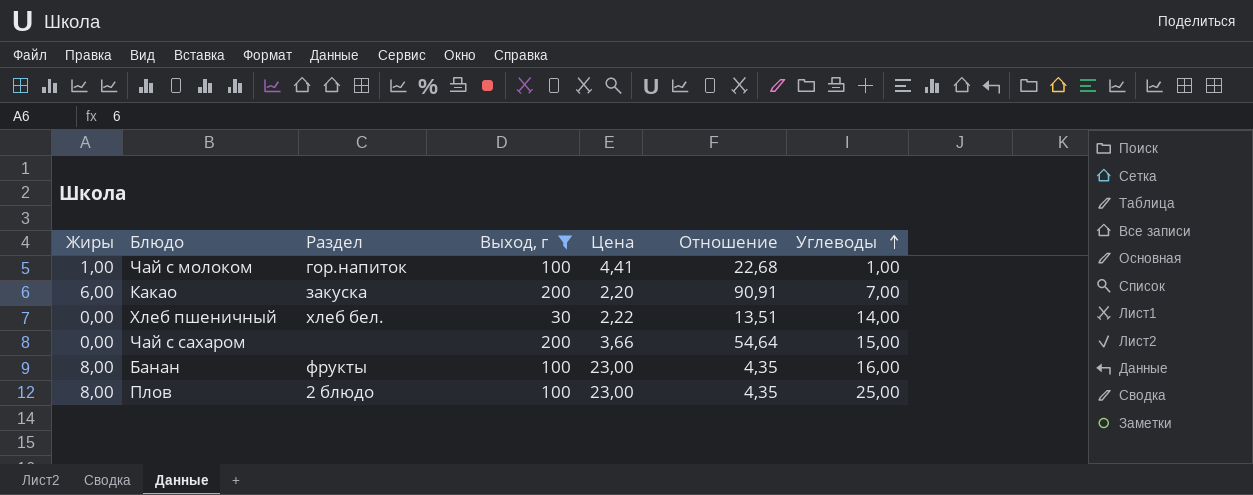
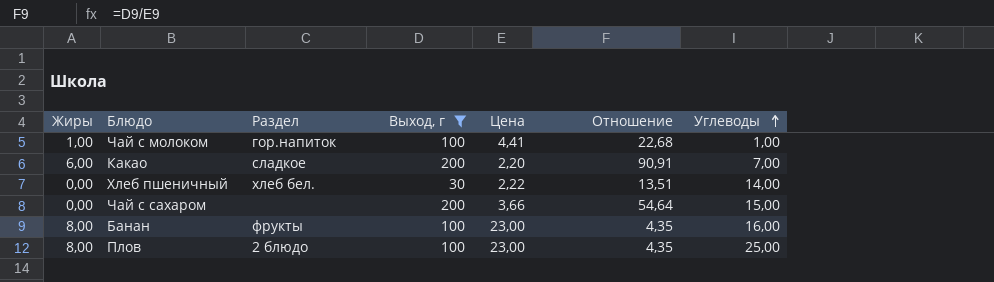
Какао | Раздел: закуска -> сладкое

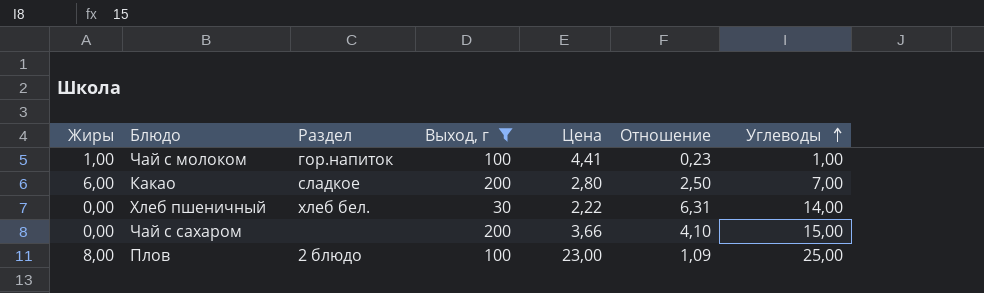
column Отношение | formula: [Выход, г] / [Цена] -> [Углеводы] / [Цена]
row Банан: 8,00 | фрукты | 100 | 23,00 | 4,35 | 16,00 -> none
Какао | Цена: 2,20 -> 2,80

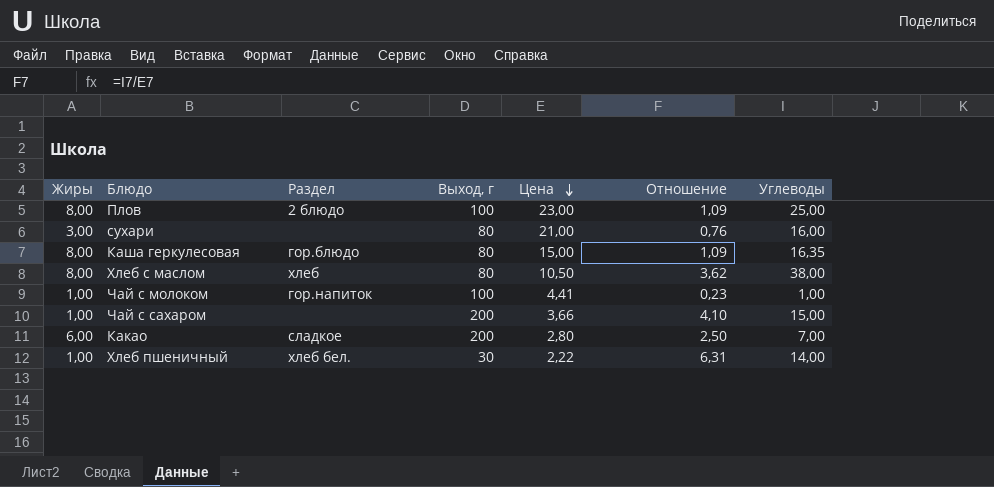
filter: Выход, г != 80 -> none
row order: Углеводы ascending -> Цена descending
Чай с сахаром | Жиры: 0,00 -> 1,00
Хлеб пшеничный | Жиры: 0,00 -> 1,00

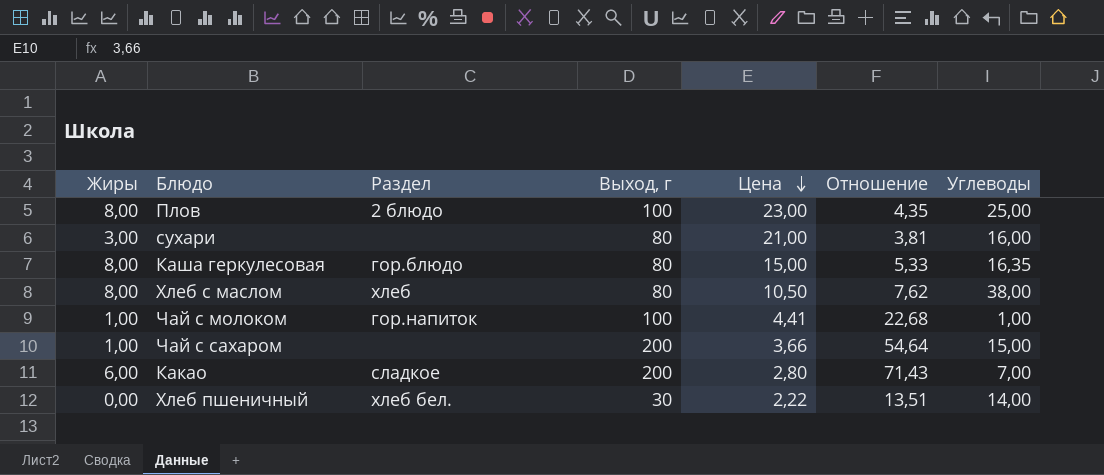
column Отношение | formula: [Углеводы] / [Цена] -> [Выход, г] / [Цена]
Хлеб пшеничный | Жиры: 1,00 -> 0,00

